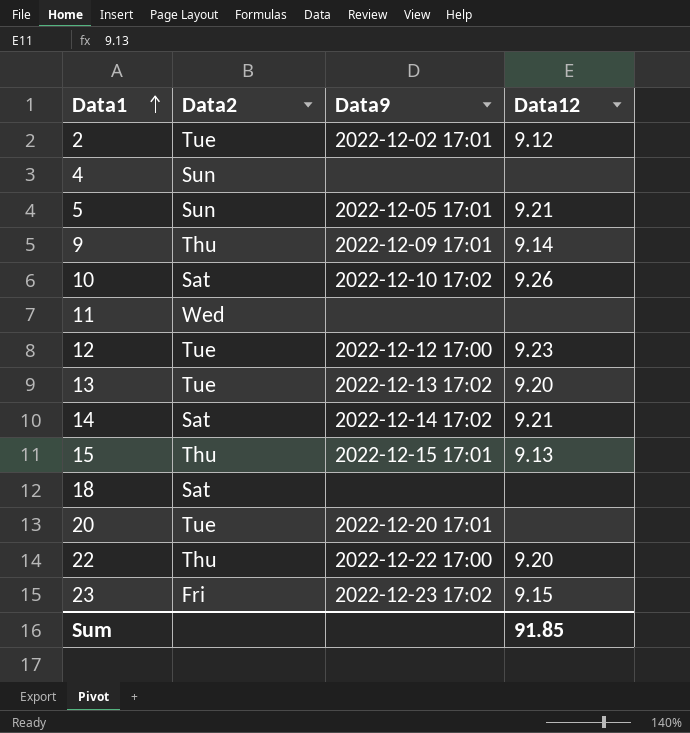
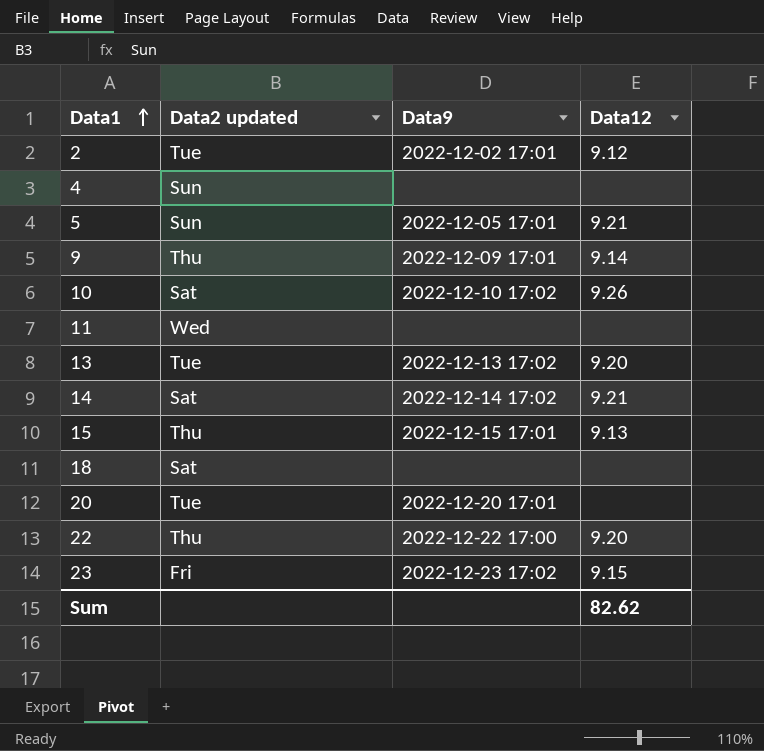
column name: Data2 -> Data2 updated
row 12: Tue | 2022-12-12 17:00 | 9.23 -> none
Sum | Data12: 91.85 -> 82.62

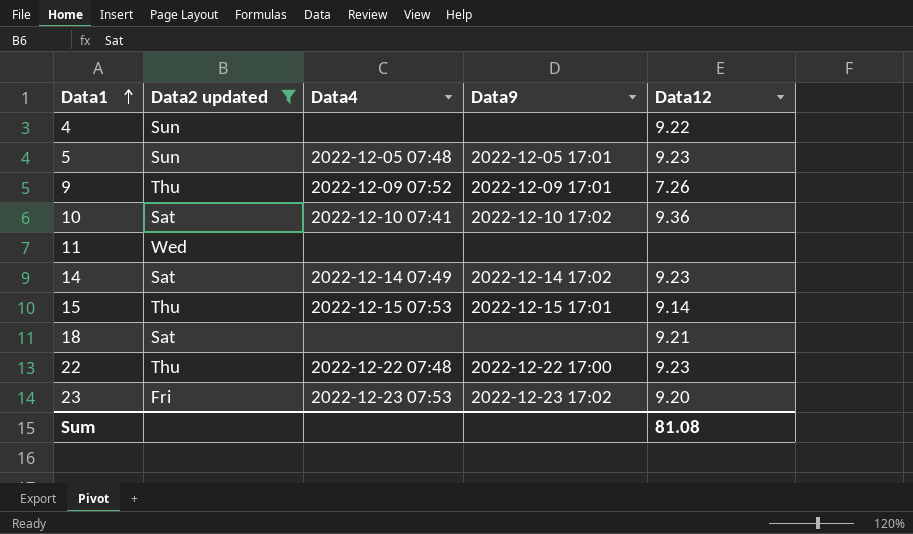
filter: none -> Data2 updated != Tue
column Data4 | position: none -> 3
4 | Data12: none -> 9.22
5 | Data12: 9.21 -> 9.23
9 | Data12: 9.14 -> 7.26
10 | Data12: 9.26 -> 9.36
14 | Data12: 9.21 -> 9.23
15 | Data12: 9.13 -> 9.14
18 | Data12: none -> 9.21
22 | Data12: 9.20 -> 9.23
23 | Data12: 9.15 -> 9.20
Sum | Data12: 82.62 -> 81.08

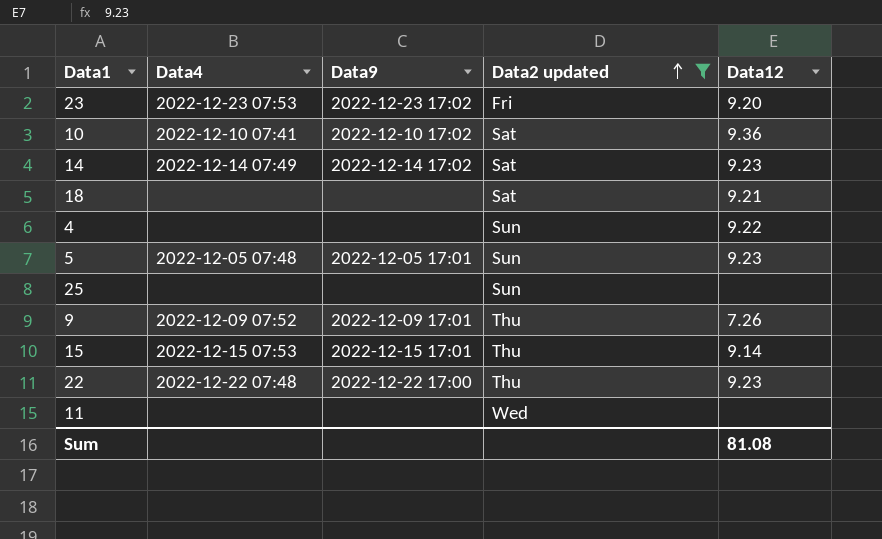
row order: Data1 ascending -> Data2 updated ascending
column Data2 updated | position: 2 -> 4
row 25: none -> none | none | Sun | none

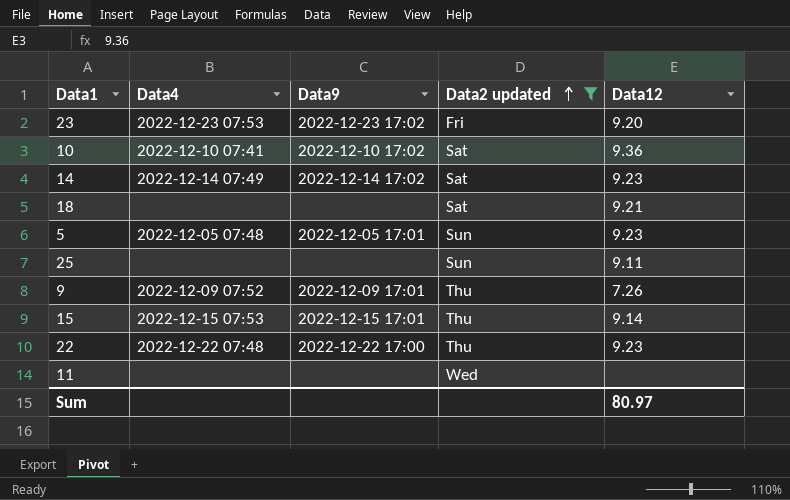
row 4: none | none | Sun | 9.22 -> none
25 | Data12: none -> 9.11
Sum | Data12: 81.08 -> 80.97

